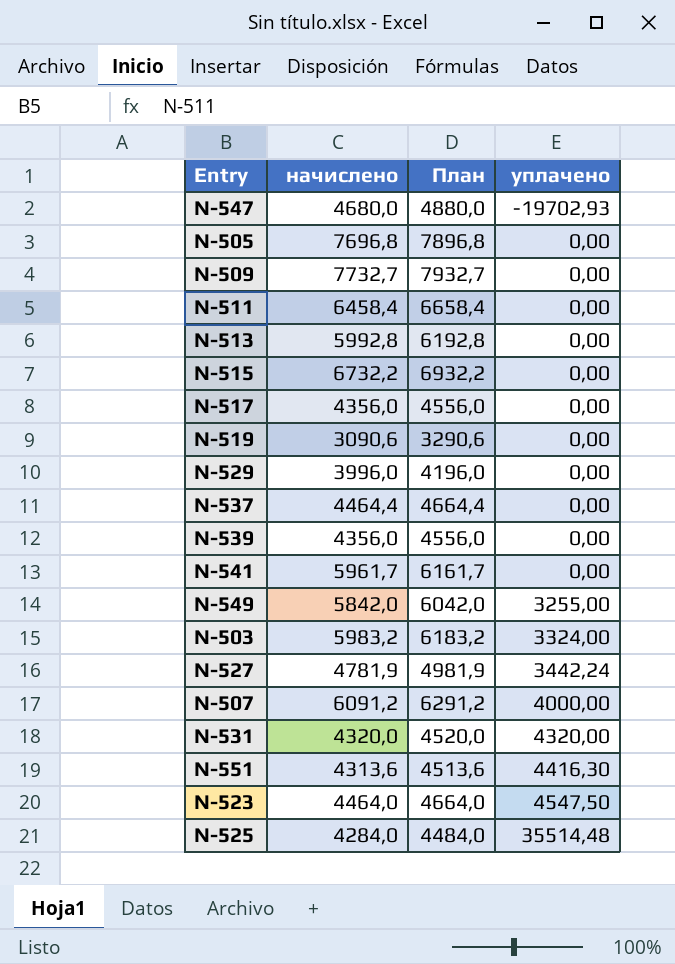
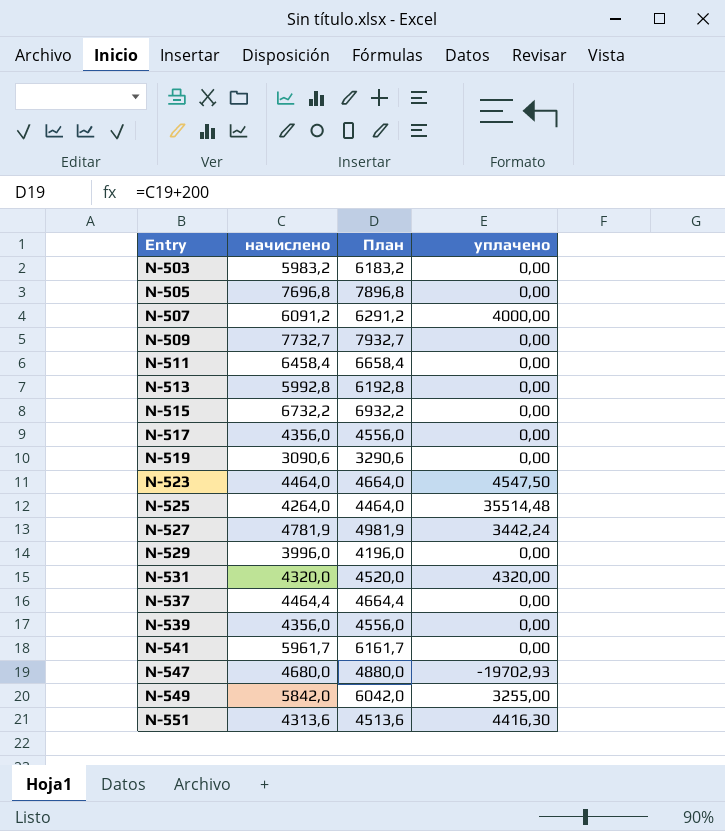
row order: уплачено ascending -> Entry ascending
N-503 | уплачено: 3324,00 -> 0,00
N-525 | начислено: 4284,0 -> 4264,0
N-525 | План: 4484,0 -> 4464,0

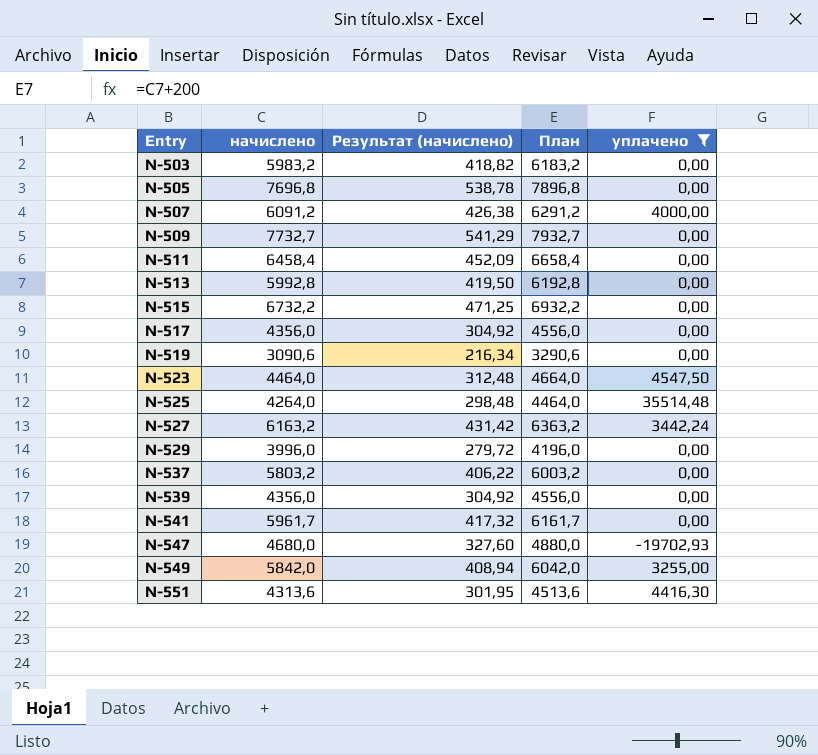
filter: none -> уплачено != 4320,00
column Результат (начислено) | formula: none -> [начислено] * 0,07
N-527 | начислено: 4781,9 -> 6163,2
N-527 | План: 4981,9 -> 6363,2
N-537 | начислено: 4464,4 -> 5803,2
N-537 | План: 4664,4 -> 6003,2

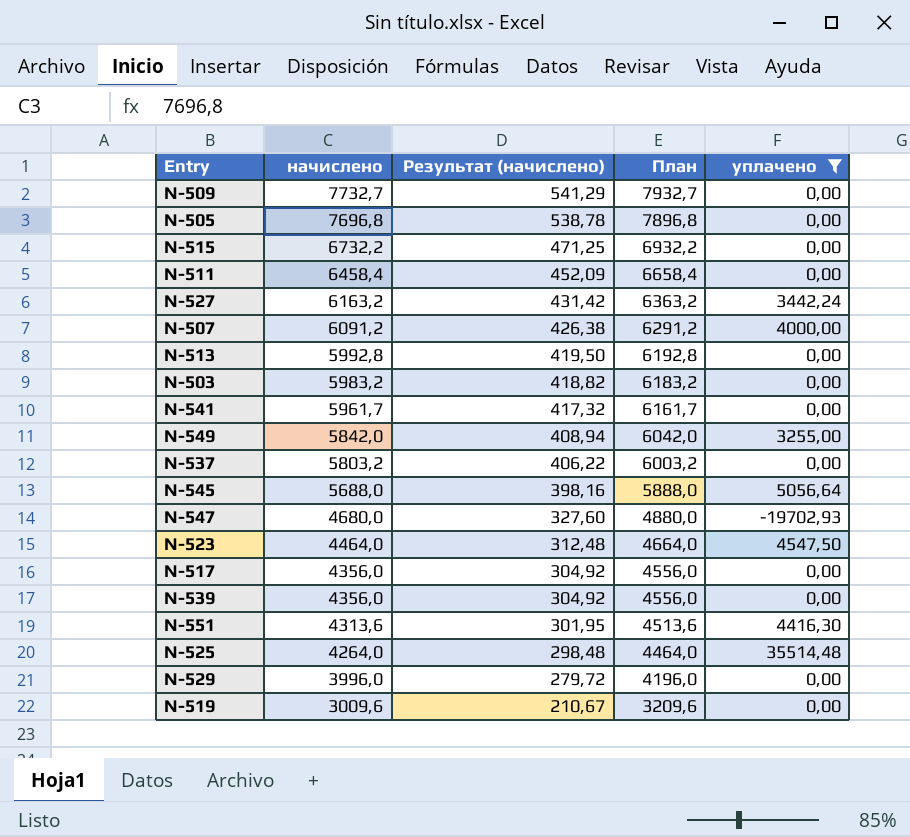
row order: Entry ascending -> начислено descending
row N-545: none -> 5688,0 | 398,16 | 5888,0 | 5056,64
N-519 | начислено: 3090,6 -> 3009,6
N-519 | Результат (начислено): 216,34 -> 210,67
N-519 | План: 3290,6 -> 3209,6

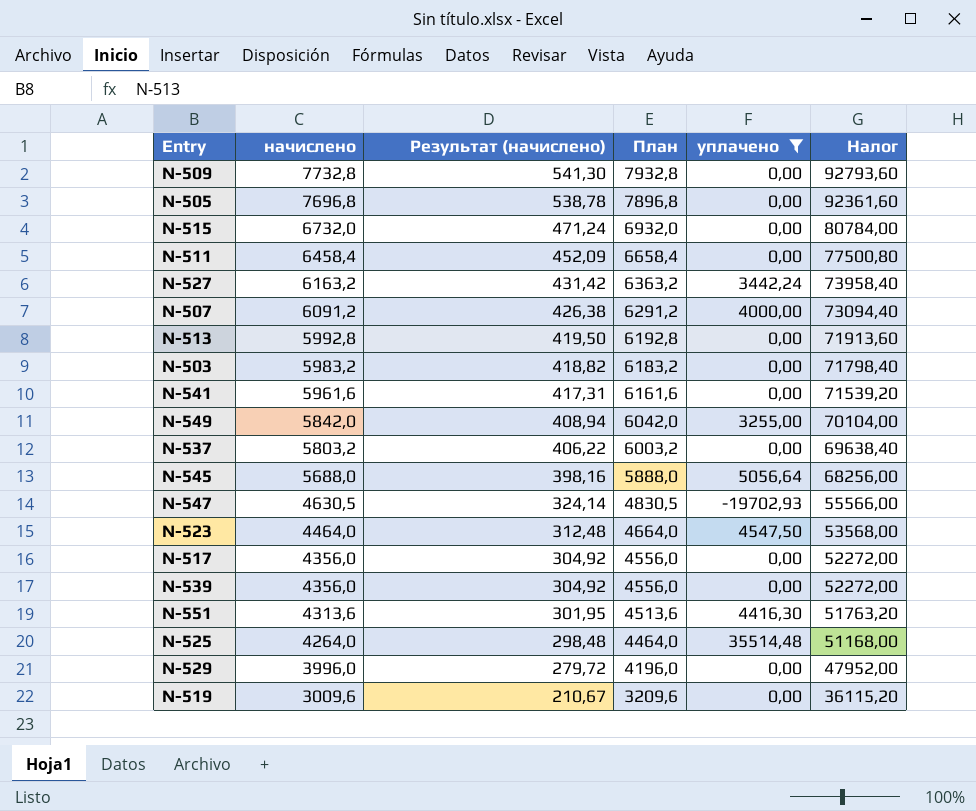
column Налог | formula: none -> [начислено] * 12
N-509 | начислено: 7732,7 -> 7732,8
N-509 | Результат (начислено): 541,29 -> 541,30
N-509 | План: 7932,7 -> 7932,8
N-515 | начислено: 6732,2 -> 6732,0
N-515 | Результат (начислено): 471,25 -> 471,24
N-515 | План: 6932,2 -> 6932,0
N-541 | начислено: 5961,7 -> 5961,6
N-541 | Результат (начислено): 417,32 -> 417,31
N-541 | План: 6161,7 -> 6161,6
N-547 | начислено: 4680,0 -> 4630,5
N-547 | Результат (начислено): 327,60 -> 324,14
N-547 | План: 4880,0 -> 4830,5

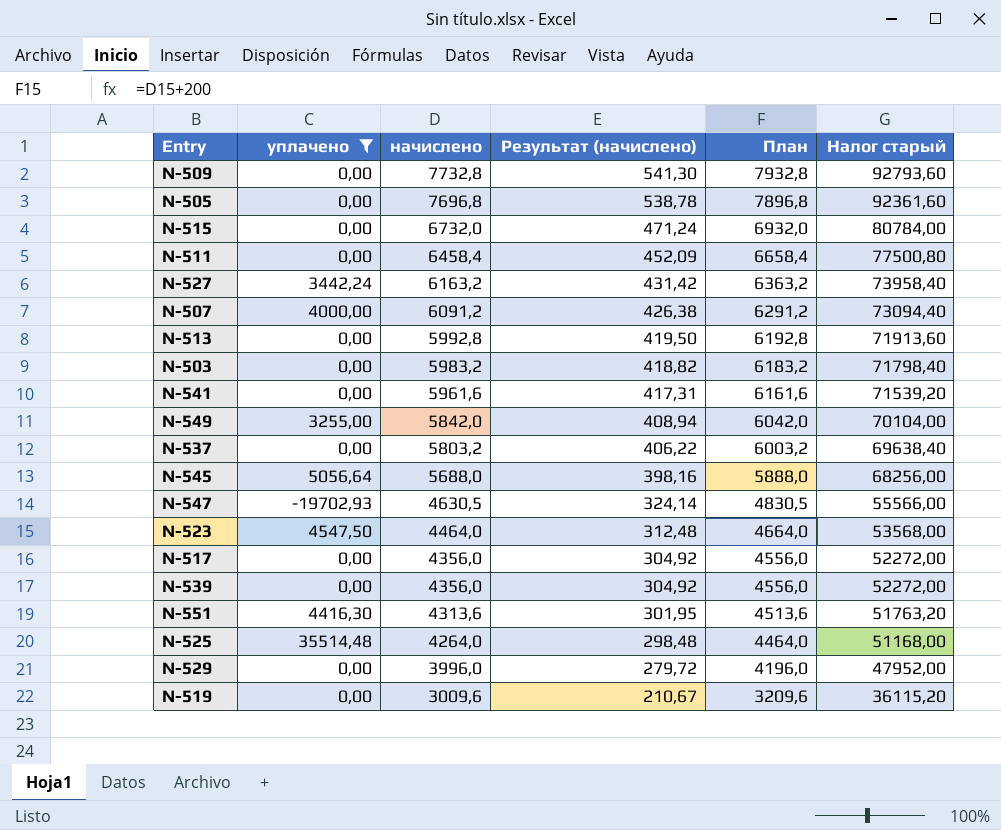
column уплачено | position: 5 -> 2
column name: Налог -> Налог старый

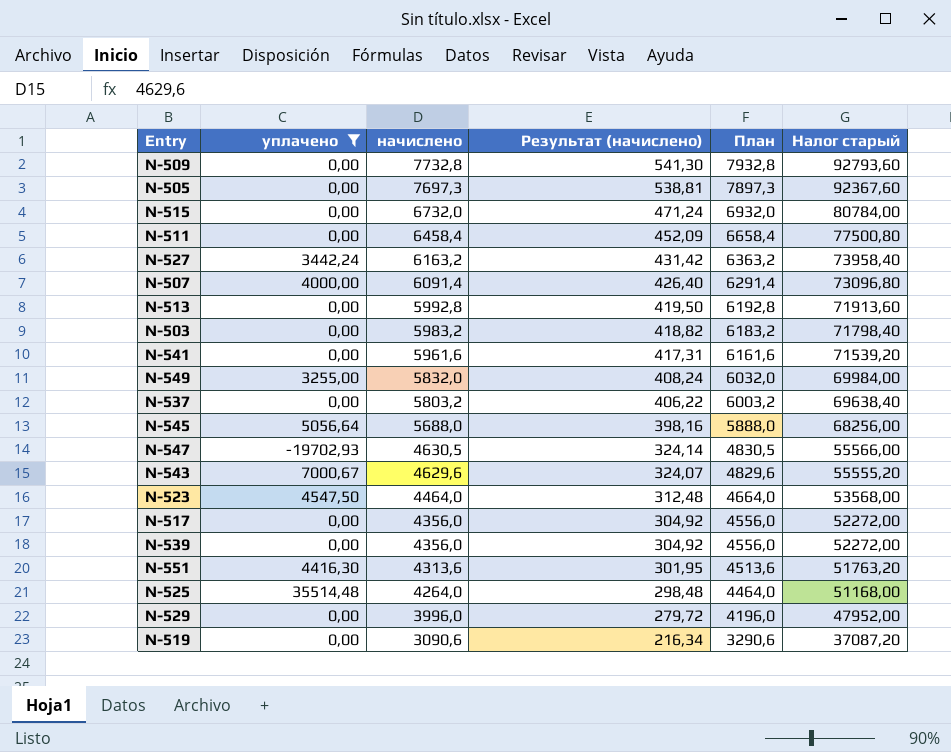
N-505 | начислено: 7696,8 -> 7697,3
N-505 | Результат (начислено): 538,78 -> 538,81
N-505 | План: 7896,8 -> 7897,3
N-505 | Налог старый: 92361,60 -> 92367,60
N-507 | начислено: 6091,2 -> 6091,4
N-507 | Результат (начислено): 426,38 -> 426,40
N-507 | План: 6291,2 -> 6291,4
N-507 | Налог старый: 73094,40 -> 73096,80
N-549 | начислено: 5842,0 -> 5832,0
N-549 | Результат (начислено): 408,94 -> 408,24
N-549 | План: 6042,0 -> 6032,0
N-549 | Налог старый: 70104,00 -> 69984,00
row N-543: none -> 7000,67 | 4629,6 | 324,07 | 4829,6 | 55555,20
N-519 | начислено: 3009,6 -> 3090,6
N-519 | Результат (начислено): 210,67 -> 216,34
N-519 | План: 3209,6 -> 3290,6
N-519 | Налог старый: 36115,20 -> 37087,20

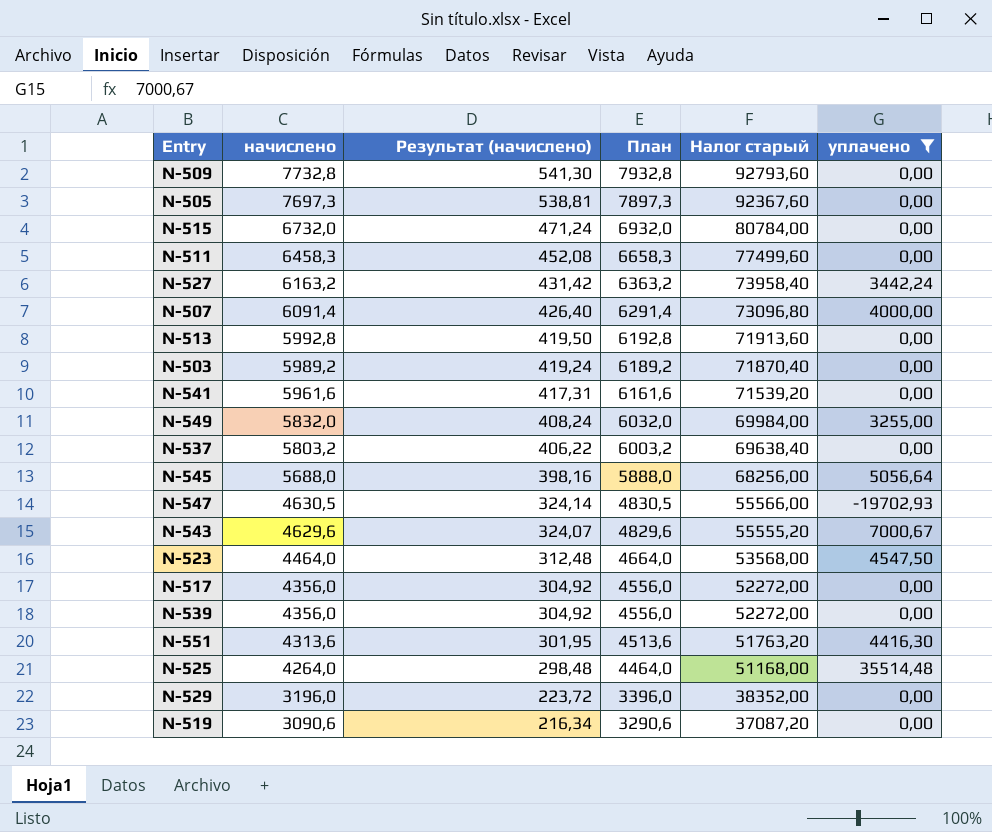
column уплачено | position: 2 -> 6
N-511 | начислено: 6458,4 -> 6458,3
N-511 | Результат (начислено): 452,09 -> 452,08
N-511 | План: 6658,4 -> 6658,3
N-511 | Налог старый: 77500,80 -> 77499,60
N-503 | начислено: 5983,2 -> 5989,2
N-503 | Результат (начислено): 418,82 -> 419,24
N-503 | План: 6183,2 -> 6189,2
N-503 | Налог старый: 71798,40 -> 71870,40
N-529 | начислено: 3996,0 -> 3196,0
N-529 | Результат (начислено): 279,72 -> 223,72
N-529 | План: 4196,0 -> 3396,0
N-529 | Налог старый: 47952,00 -> 38352,00

